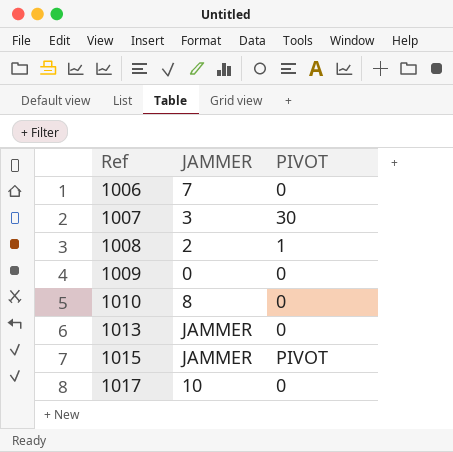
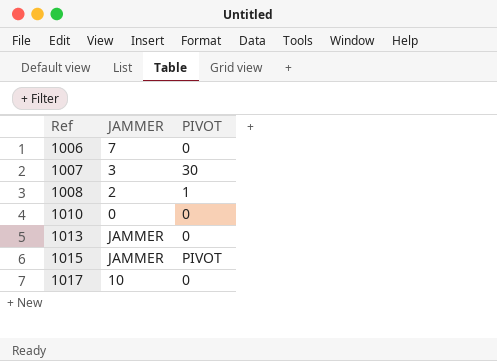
row 1009: 0 | 0 -> none
1010 | JAMMER: 8 -> 0

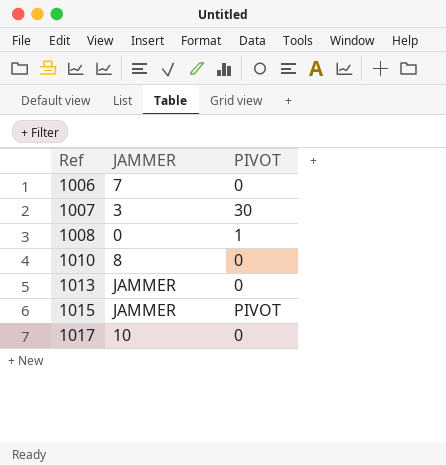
1008 | JAMMER: 2 -> 0
1010 | JAMMER: 0 -> 8

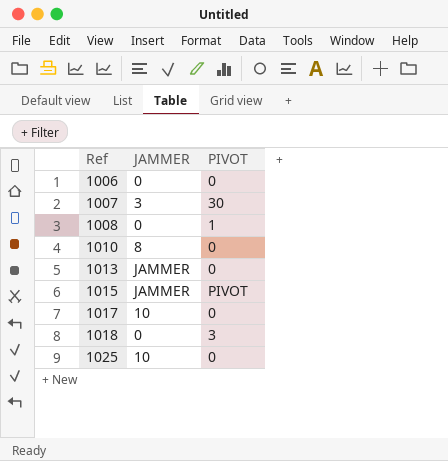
1006 | JAMMER: 7 -> 0
row 1018: none -> 0 | 3
row 1025: none -> 10 | 0

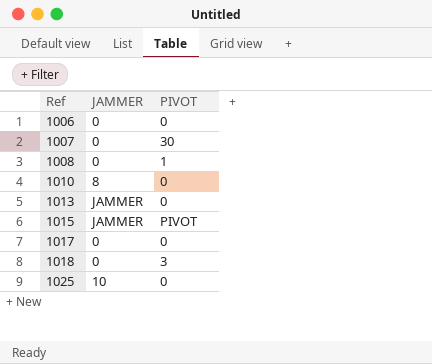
1007 | JAMMER: 3 -> 0
1017 | JAMMER: 10 -> 0

